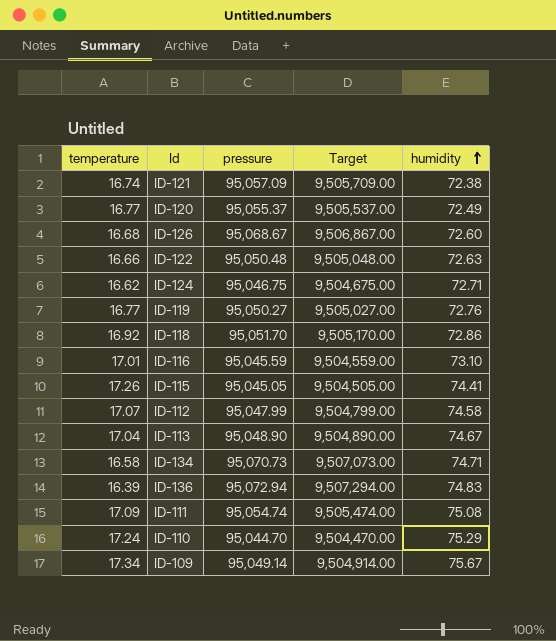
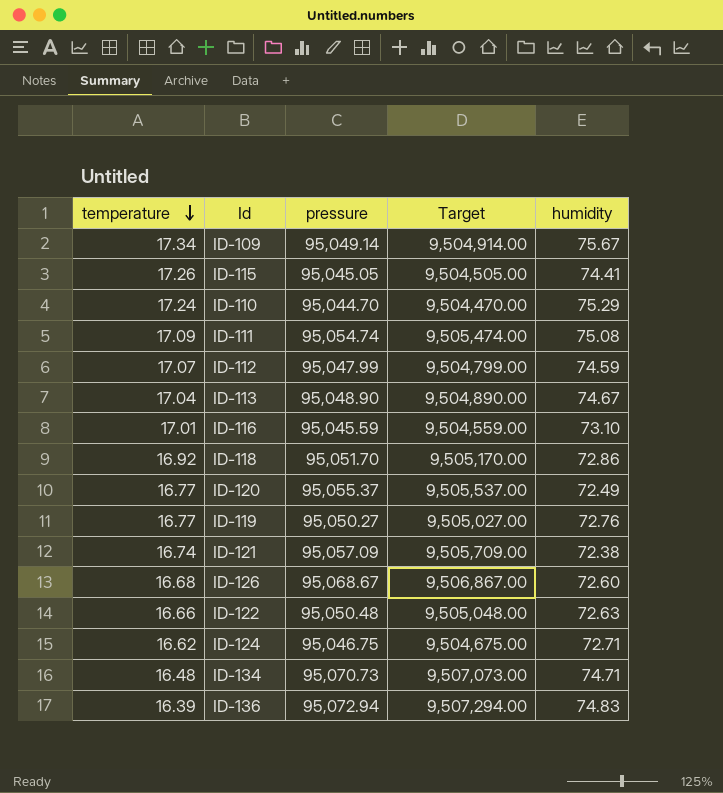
row order: humidity ascending -> temperature descending
ID-112 | humidity: 74.58 -> 74.59
ID-134 | temperature: 16.58 -> 16.48

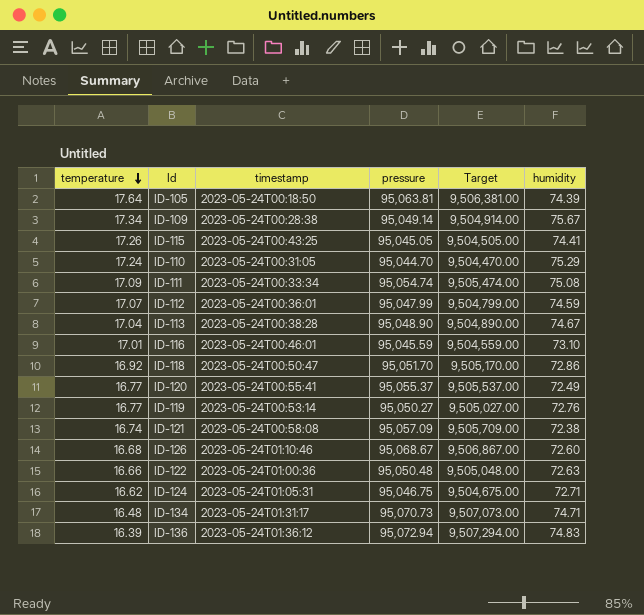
column timestamp | position: none -> 3
row ID-105: none -> 17.64 | 2023-05-24T00:18:50 | 95,063.81 | 9,506,381.00 | 74.39

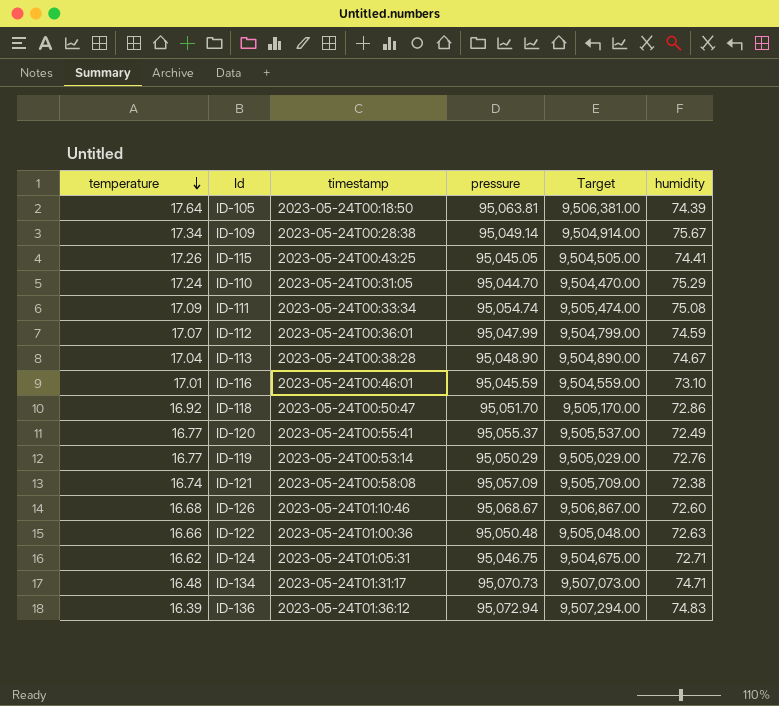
ID-119 | pressure: 95,050.27 -> 95,050.29
ID-119 | Target: 9,505,027.00 -> 9,505,029.00

